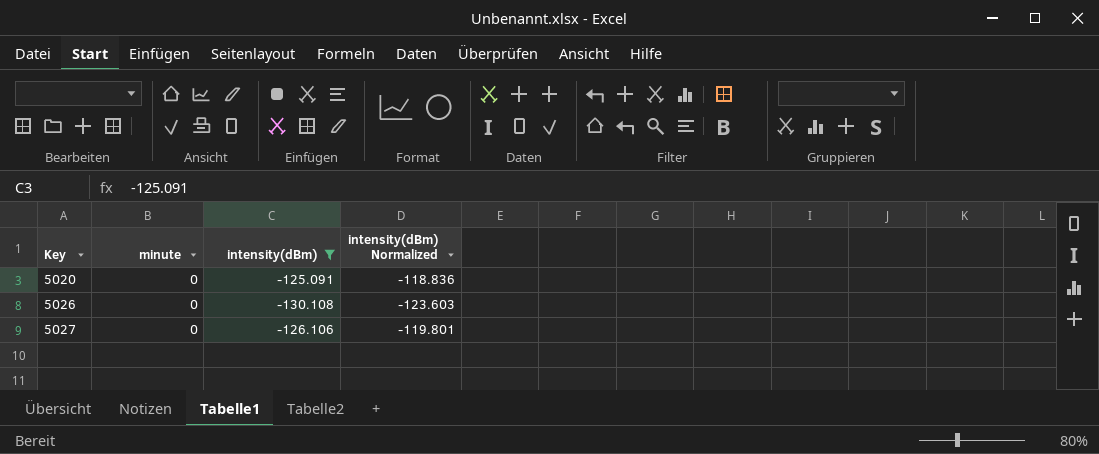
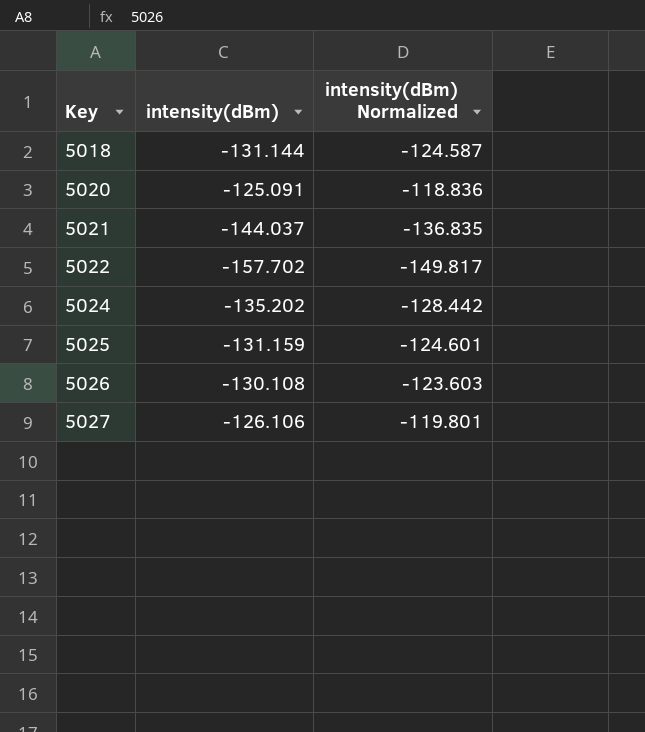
filter: intensity(dBm) >= -130.108 -> none
column minute | position: 2 -> none

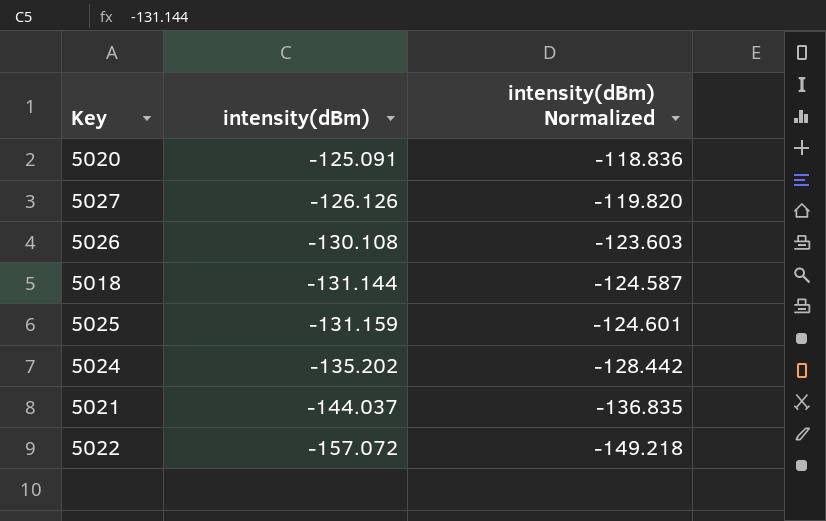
row order: Key ascending -> intensity(dBm) descending
5027 | intensity(dBm): -126.106 -> -126.126
5027 | intensity(dBm) Normalized: -119.801 -> -119.820
5022 | intensity(dBm): -157.702 -> -157.072
5022 | intensity(dBm) Normalized: -149.817 -> -149.218

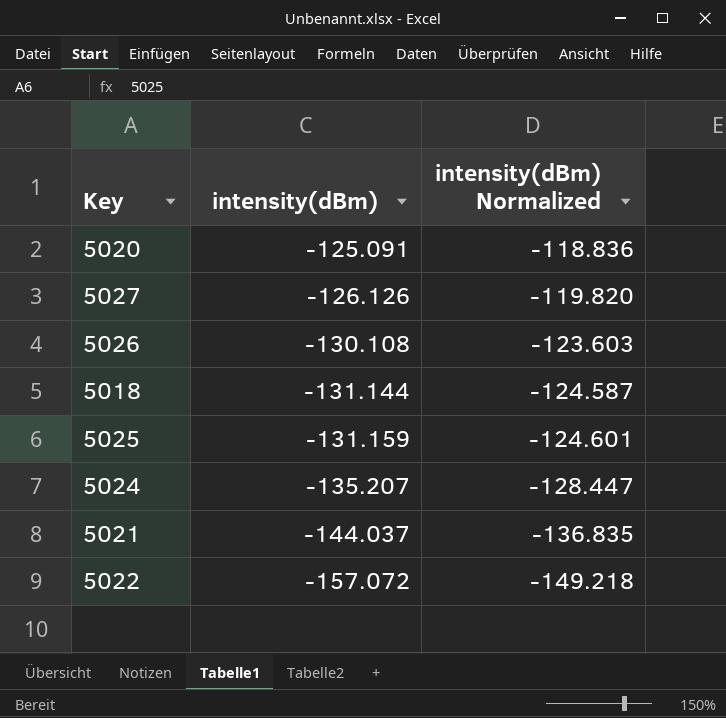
5024 | intensity(dBm): -135.202 -> -135.207
5024 | intensity(dBm) Normalized: -128.442 -> -128.447

